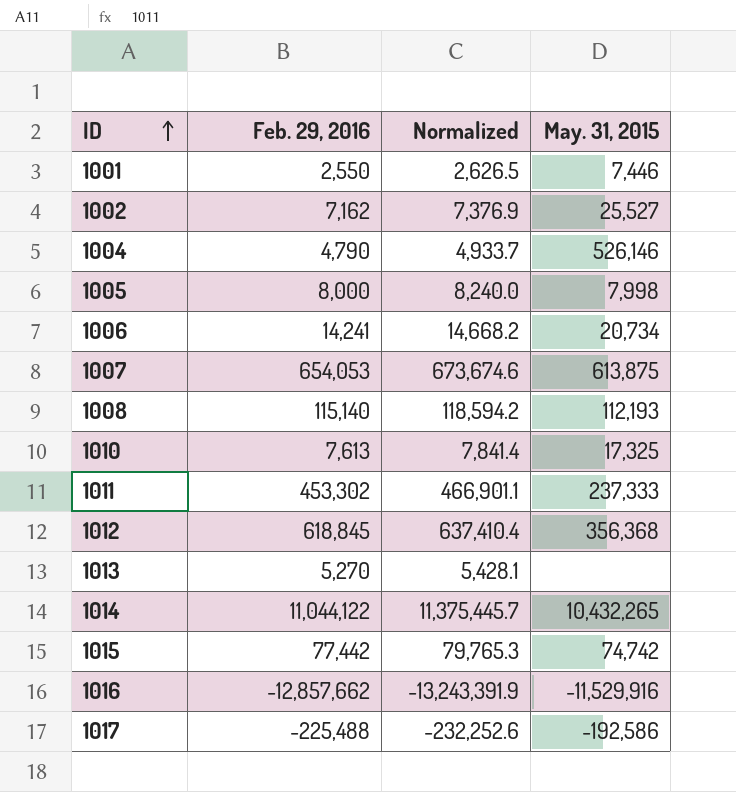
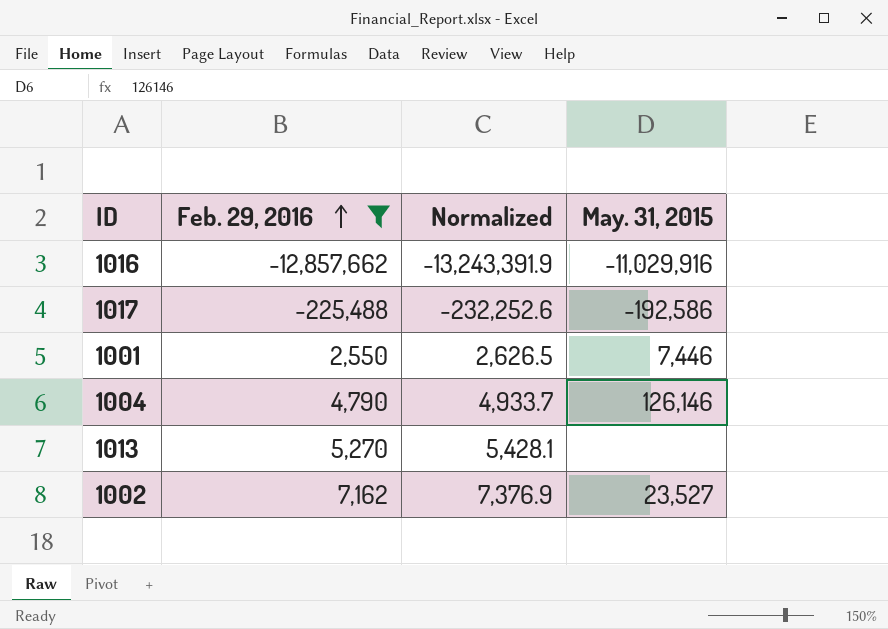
filter: none -> Feb. 29, 2016 <= 7,162
row order: ID ascending -> Feb. 29, 2016 ascending
1016 | May. 31, 2015: -11,529,916 -> -11,029,916
1004 | May. 31, 2015: 526,146 -> 126,146
1002 | May. 31, 2015: 25,527 -> 23,527

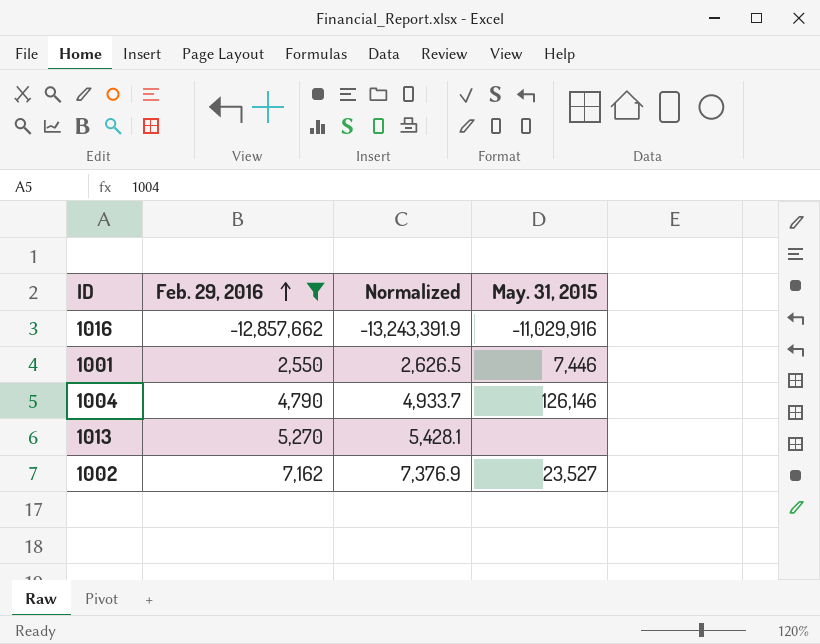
row 1017: -225,488 | -232,252.6 | -192,586 -> none

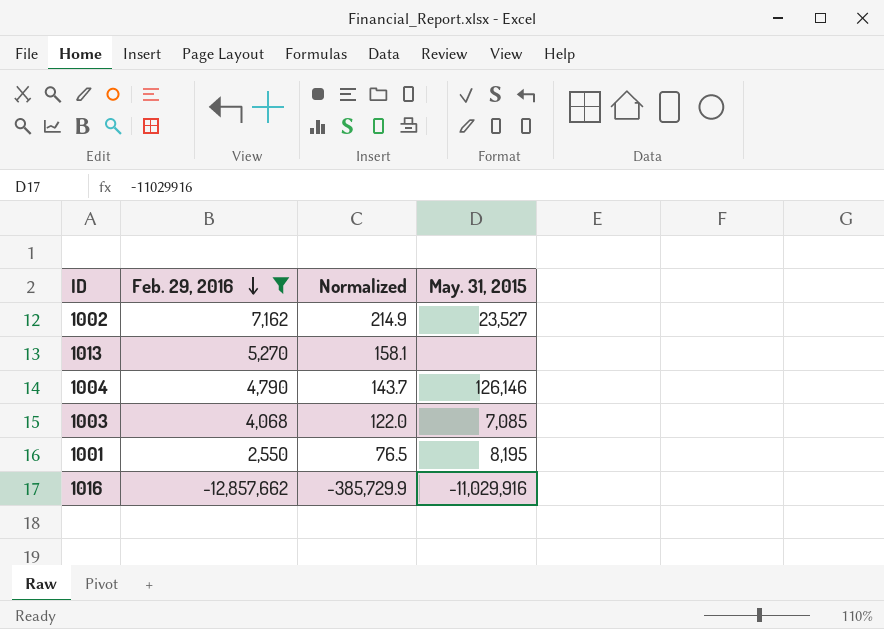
row order: Feb. 29, 2016 ascending -> Feb. 29, 2016 descending
column Normalized | formula: [Feb. 29, 2016] * 1.03 -> [Feb. 29, 2016] * 0.03
row 1003: none -> 4,068 | 122.0 | 7,085
1001 | May. 31, 2015: 7,446 -> 8,195

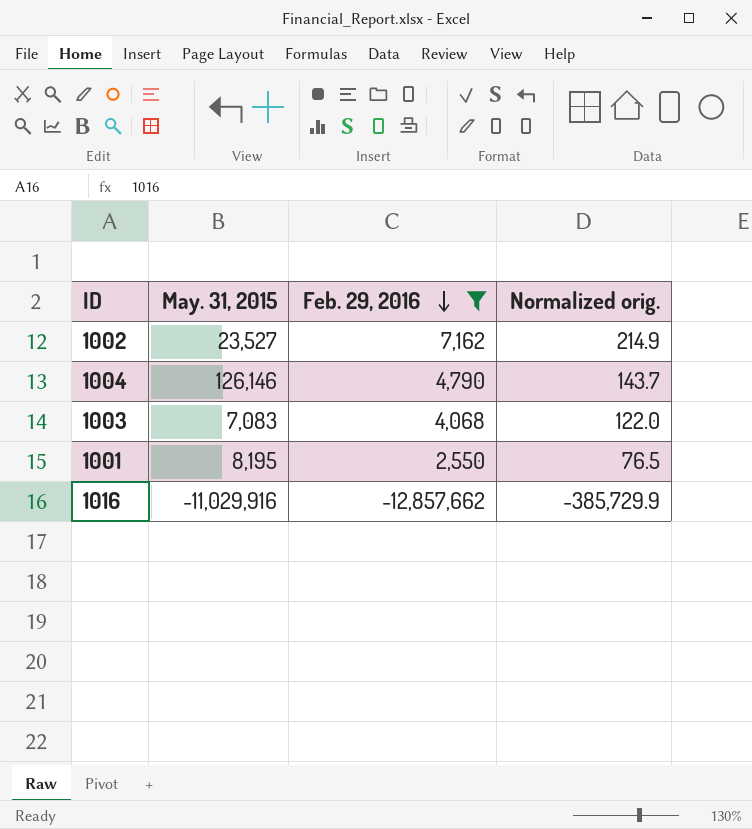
column May. 31, 2015 | position: 4 -> 2
column name: Normalized -> Normalized orig.
row 1013: 5,270 | 158.1 | none -> none
1003 | May. 31, 2015: 7,085 -> 7,083

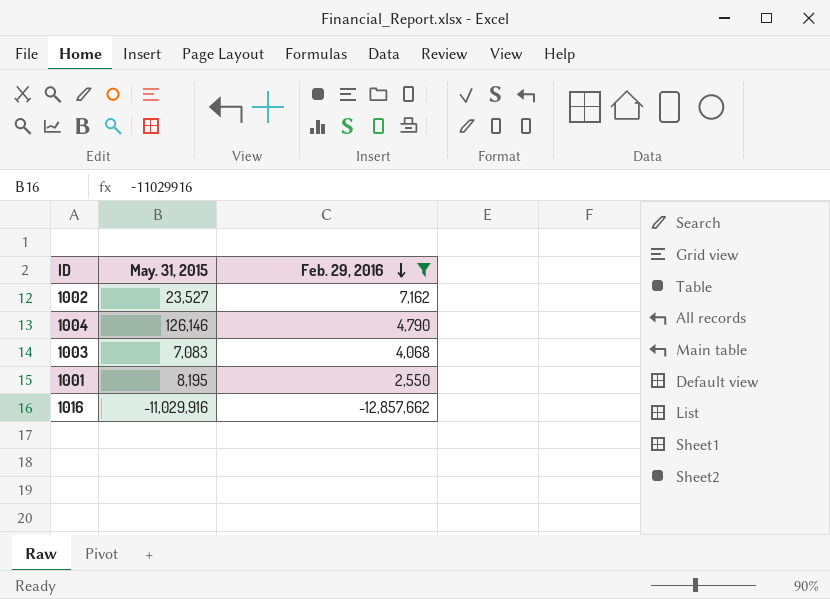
column Normalized orig. | formula: [Feb. 29, 2016] * 0.03 -> none

